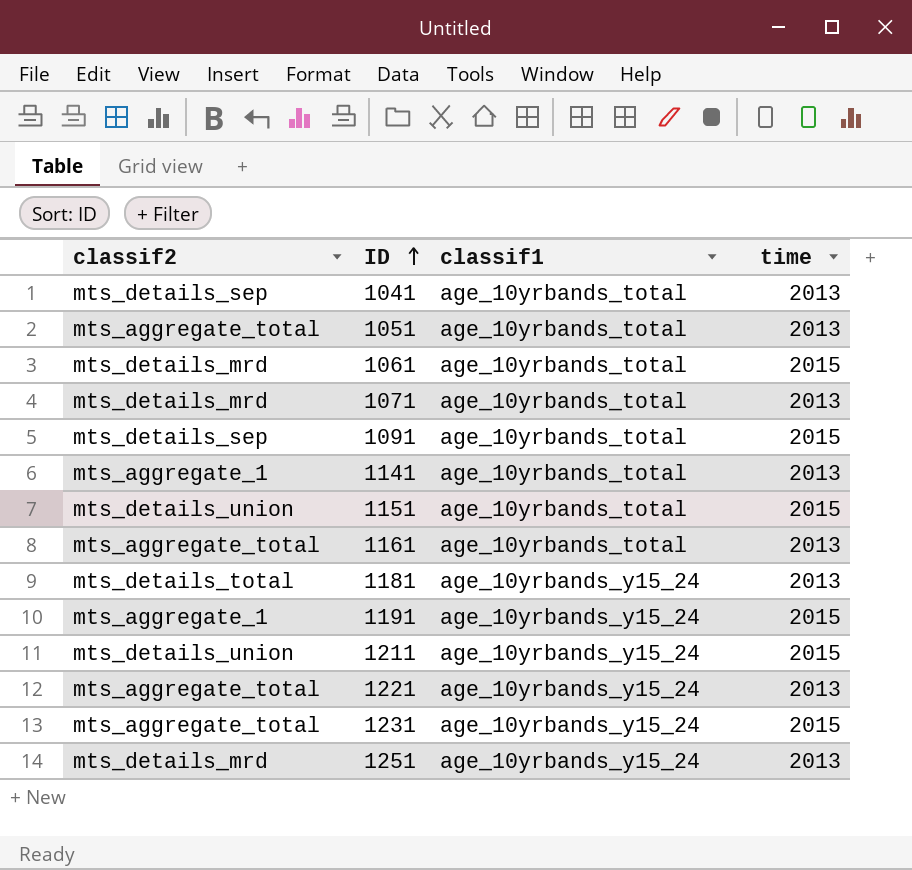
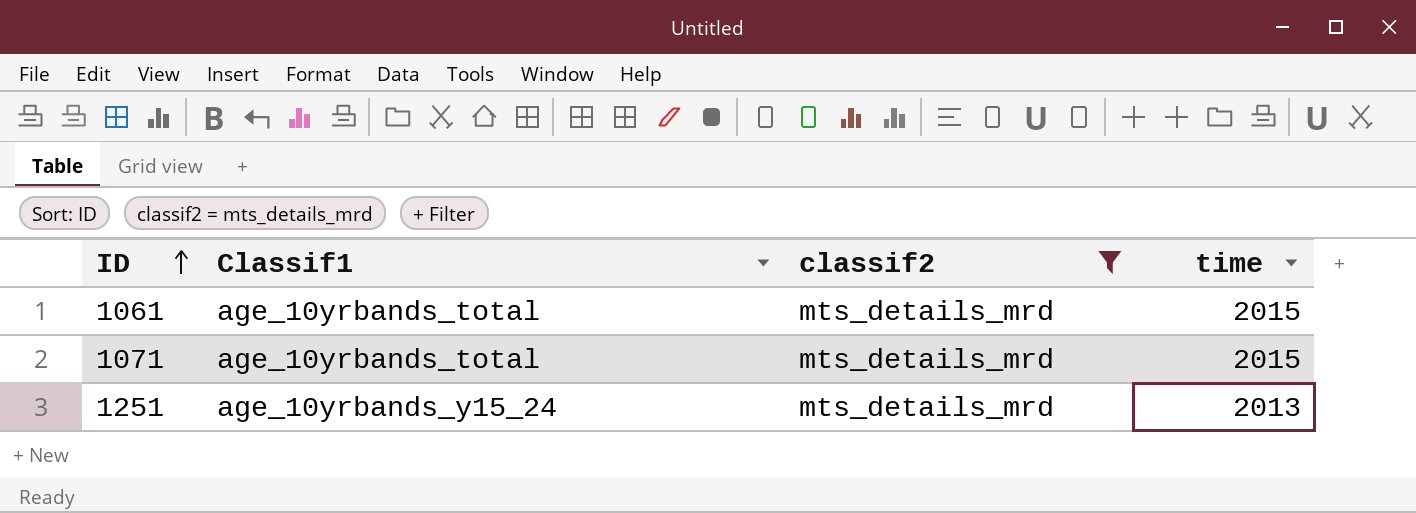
filter: none -> classif2 = mts_details_mrd
column name: classif1 -> Classif1
column classif2 | position: 1 -> 3
1071 | time: 2013 -> 2015

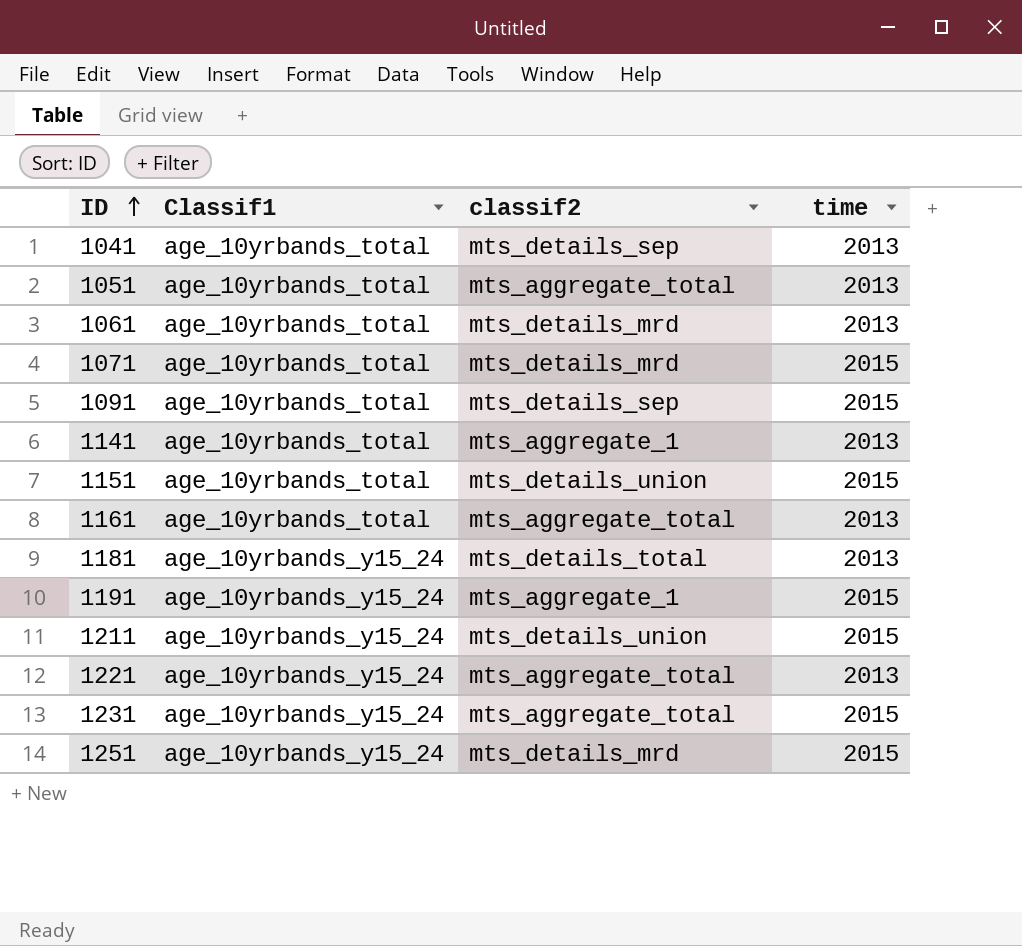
filter: classif2 = mts_details_mrd -> none
1061 | time: 2015 -> 2013
1251 | time: 2013 -> 2015

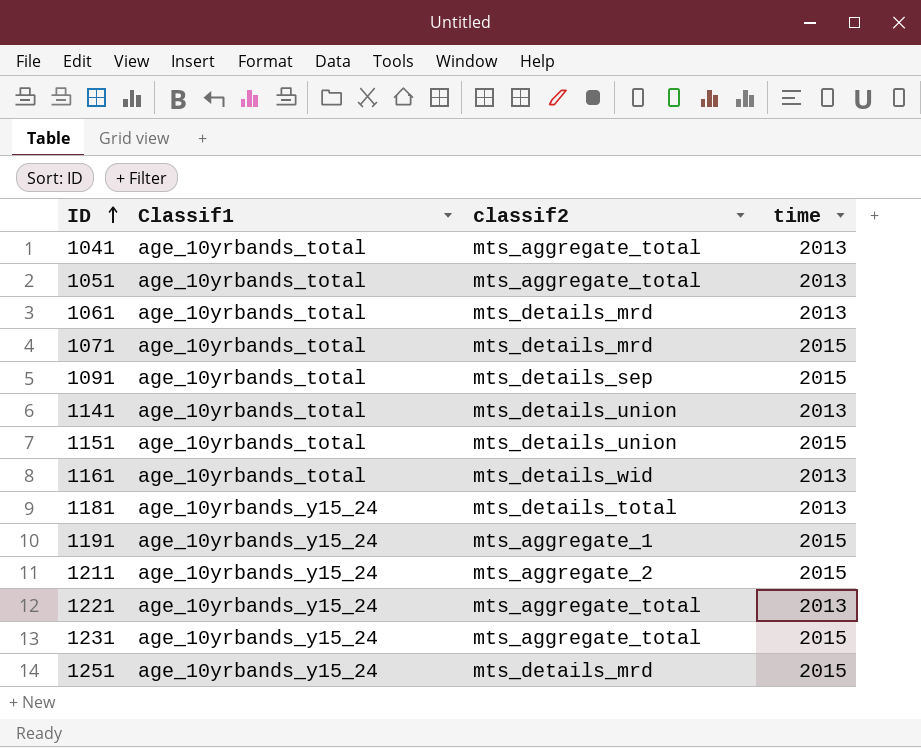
1041 | classif2: mts_details_sep -> mts_aggregate_total
1141 | classif2: mts_aggregate_1 -> mts_details_union
1161 | classif2: mts_aggregate_total -> mts_details_wid
1211 | classif2: mts_details_union -> mts_aggregate_2

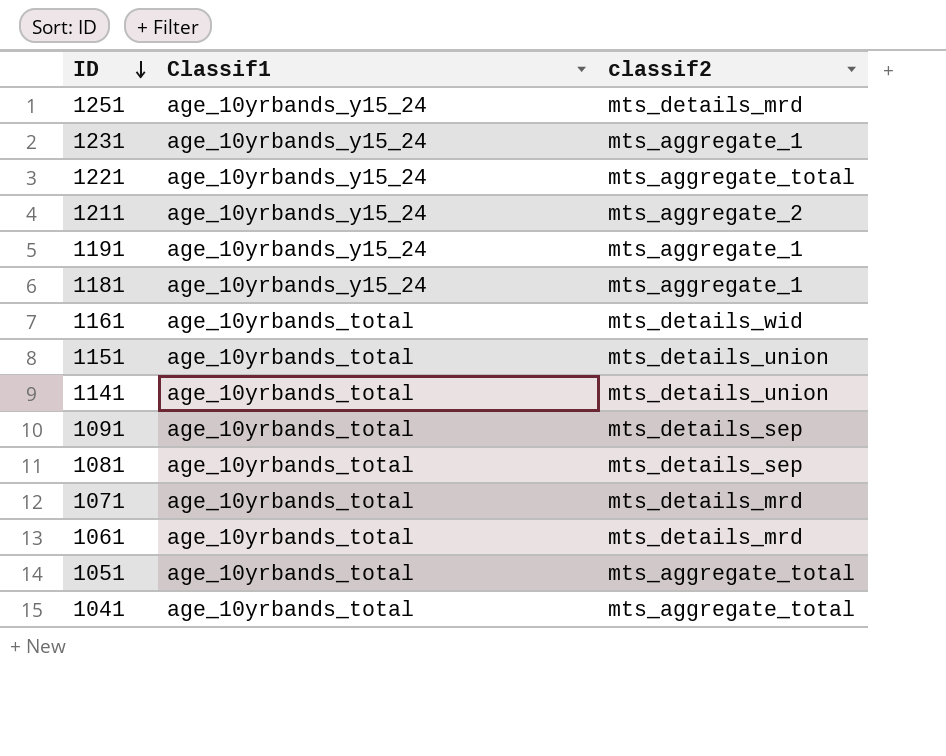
row order: ID ascending -> ID descending
column time | position: 4 -> none
1231 | classif2: mts_aggregate_total -> mts_aggregate_1
1181 | classif2: mts_details_total -> mts_aggregate_1
row 1081: none -> age_10yrbands_total | mts_details_sep

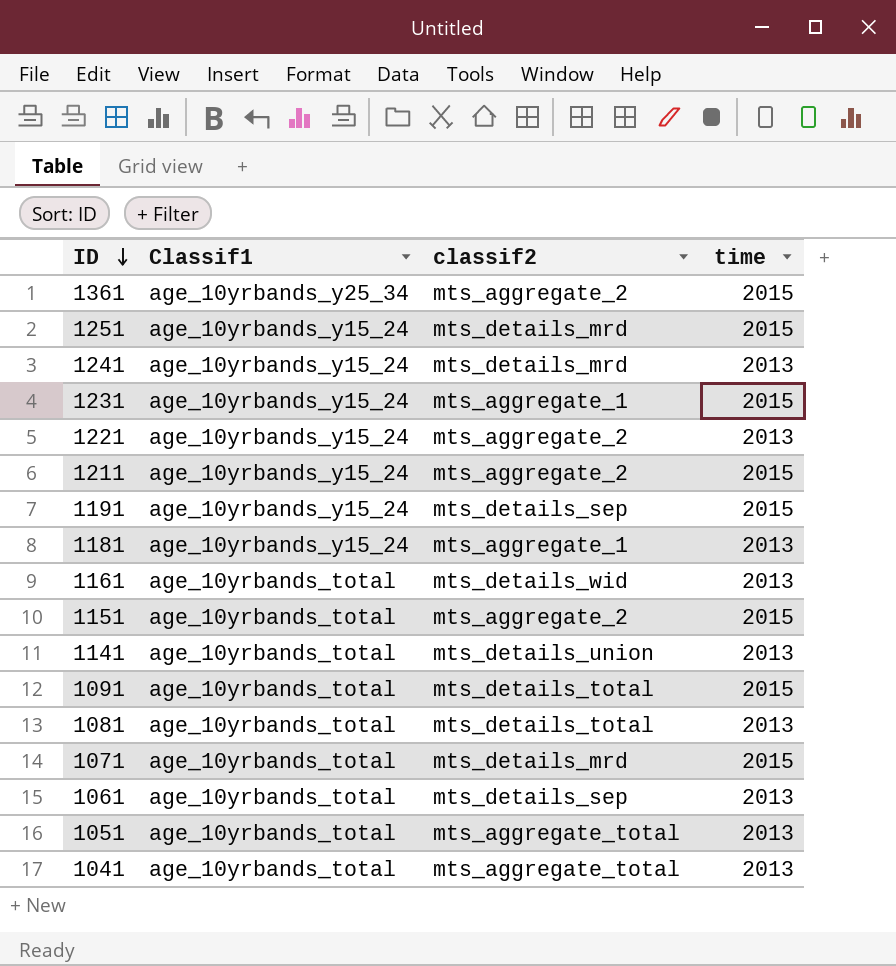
column time | position: none -> 4
row 1361: none -> age_10yrbands_y25_34 | mts_aggregate_2 | 2015
row 1241: none -> age_10yrbands_y15_24 | mts_details_mrd | 2013
1221 | classif2: mts_aggregate_total -> mts_aggregate_2
1191 | classif2: mts_aggregate_1 -> mts_details_sep
1151 | classif2: mts_details_union -> mts_aggregate_2
1091 | classif2: mts_details_sep -> mts_details_total
1081 | classif2: mts_details_sep -> mts_details_total
1061 | classif2: mts_details_mrd -> mts_details_sep

